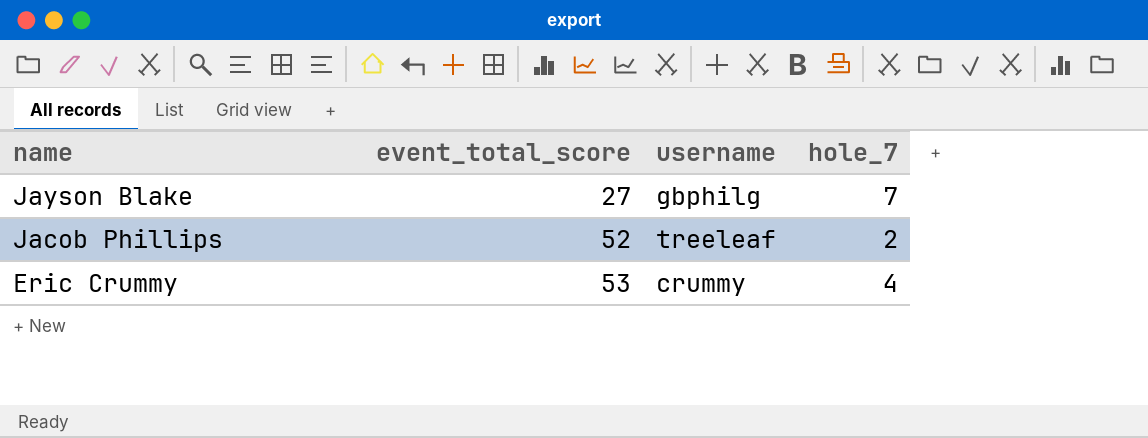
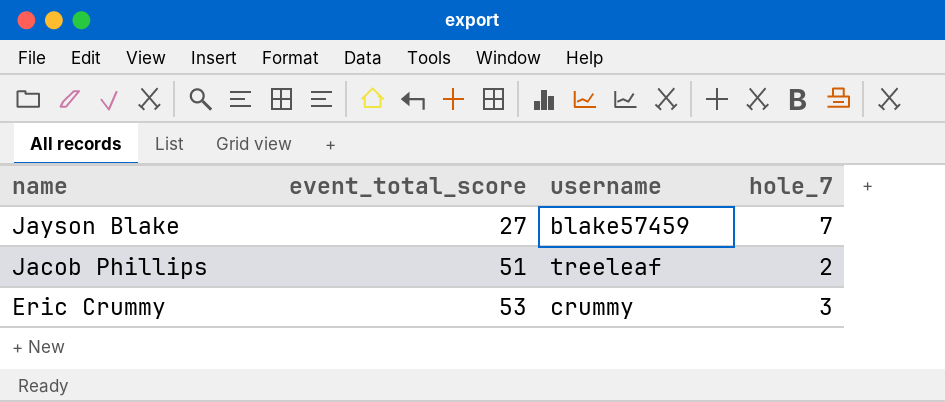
Jayson Blake | username: gbphilg -> blake57459
Jacob Phillips | event_total_score: 52 -> 51
Eric Crummy | hole_7: 4 -> 3

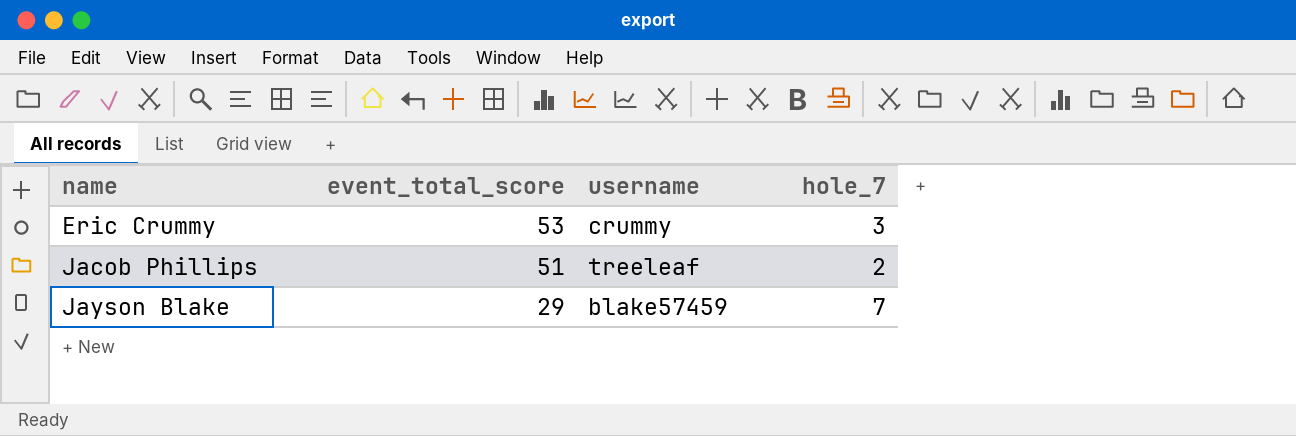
row order: name descending -> name ascending
Jayson Blake | event_total_score: 27 -> 29

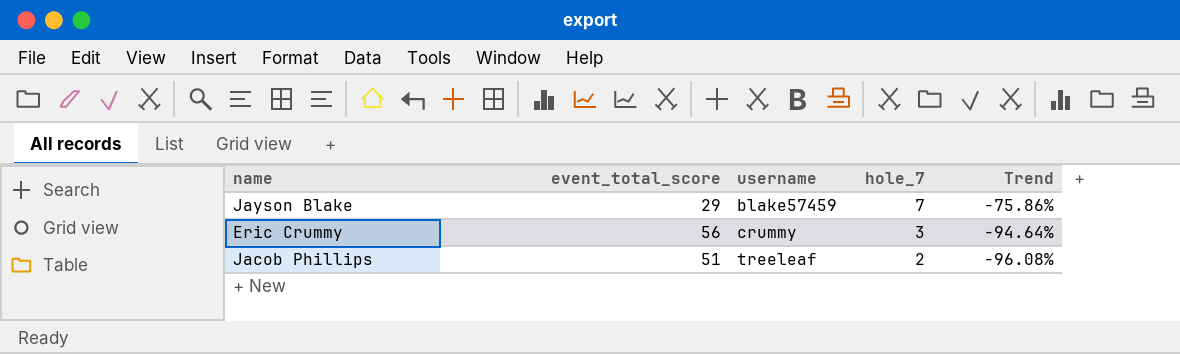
row order: name ascending -> username ascending
column Trend | formula: none -> ([hole_7] - [event_total_score]) / [event_total_score]
Eric Crummy | event_total_score: 53 -> 56

